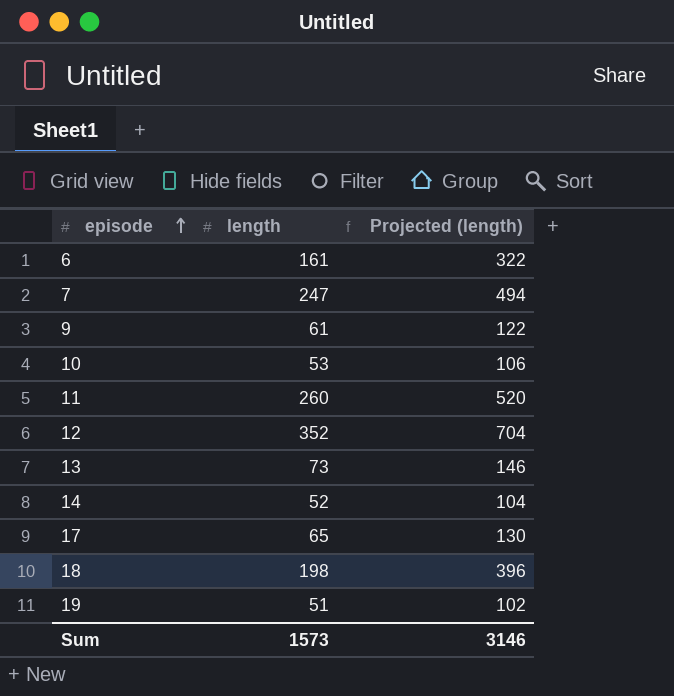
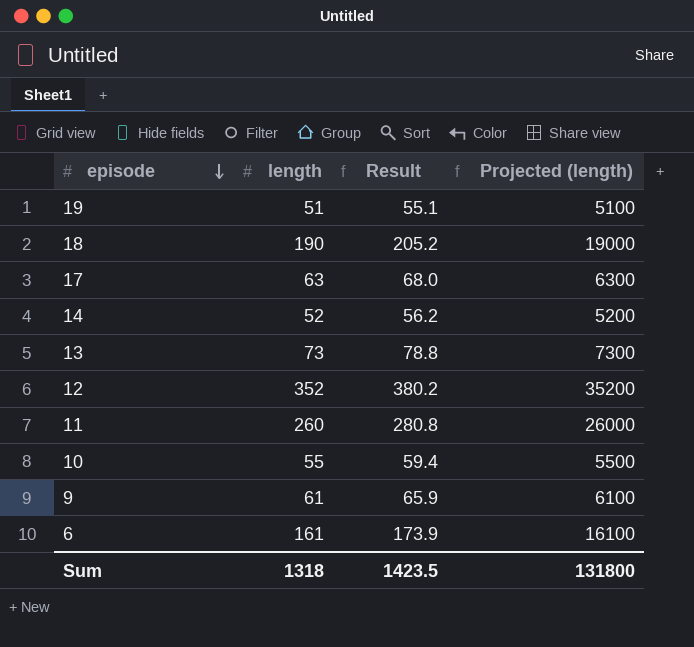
row order: episode ascending -> episode descending
column Result | formula: none -> [length] * 1.08
column Projected (length) | formula: [length] * 2 -> [length] * 100
row 7: 247 | 494 -> none
18 | length: 198 -> 190
17 | length: 65 -> 63
10 | length: 53 -> 55
Sum | length: 1573 -> 1318
Sum | Projected (length): 3146 -> 131800

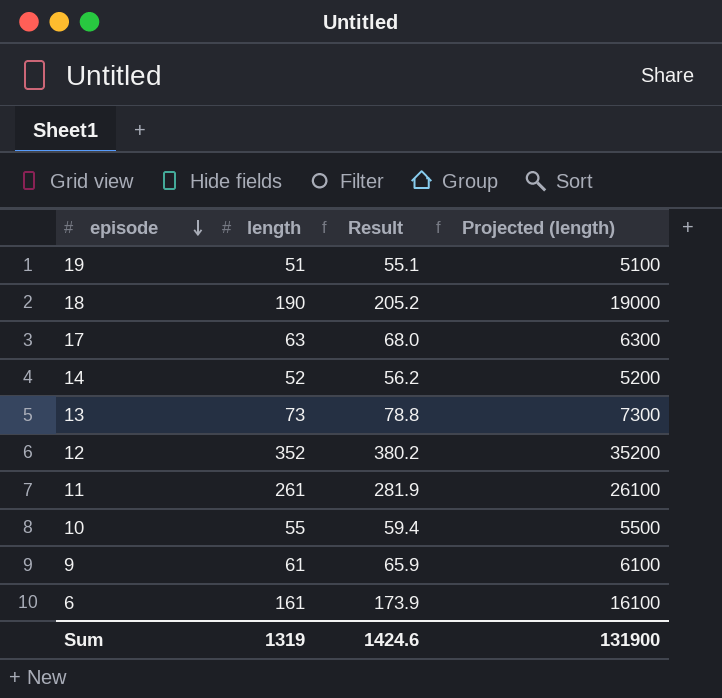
11 | length: 260 -> 261
11 | Result: 280.8 -> 281.9
11 | Projected (length): 26000 -> 26100
Sum | length: 1318 -> 1319
Sum | Result: 1423.5 -> 1424.6
Sum | Projected (length): 131800 -> 131900

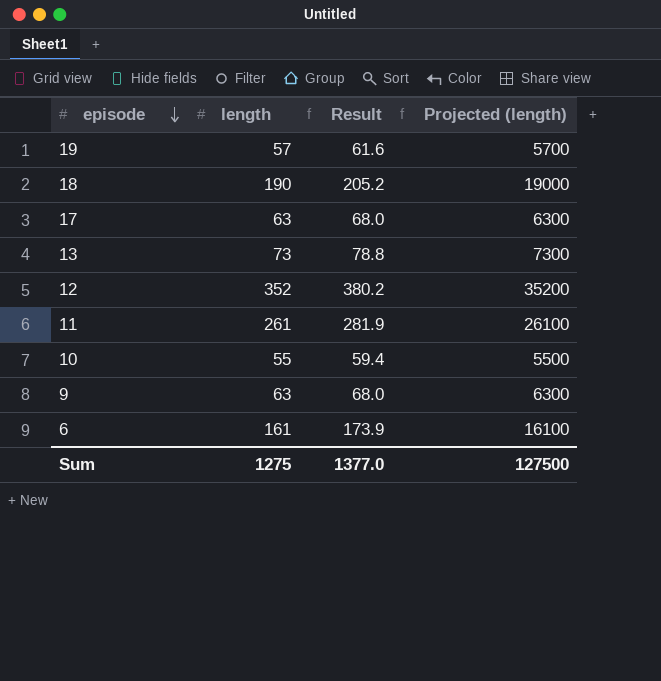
row 14: 52 | 56.2 | 5200 -> none
19 | length: 51 -> 57
19 | Result: 55.1 -> 61.6
19 | Projected (length): 5100 -> 5700
9 | length: 61 -> 63
9 | Result: 65.9 -> 68.0
9 | Projected (length): 6100 -> 6300
Sum | length: 1319 -> 1275
Sum | Result: 1424.6 -> 1377.0
Sum | Projected (length): 131900 -> 127500

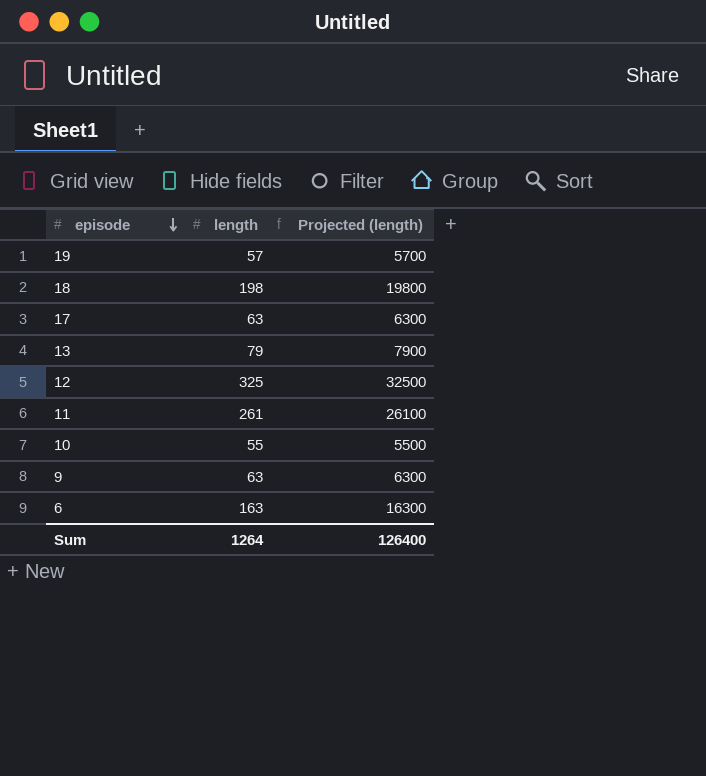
column Result | formula: [length] * 1.08 -> none
18 | length: 190 -> 198
18 | Projected (length): 19000 -> 19800
13 | length: 73 -> 79
13 | Projected (length): 7300 -> 7900
12 | length: 352 -> 325
12 | Projected (length): 35200 -> 32500
6 | length: 161 -> 163
6 | Projected (length): 16100 -> 16300
Sum | length: 1275 -> 1264
Sum | Projected (length): 127500 -> 126400

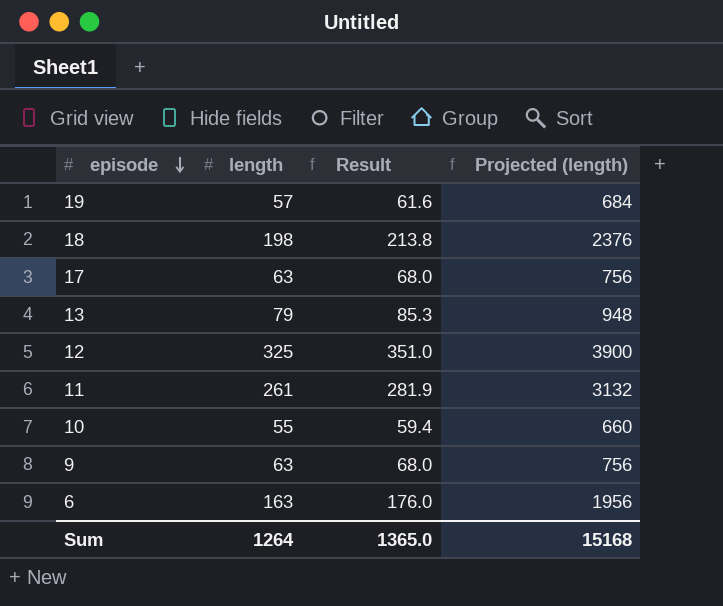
column Result | formula: none -> [length] * 1.08
column Projected (length) | formula: [length] * 100 -> [length] * 12
Sum | Projected (length): 126400 -> 15168

